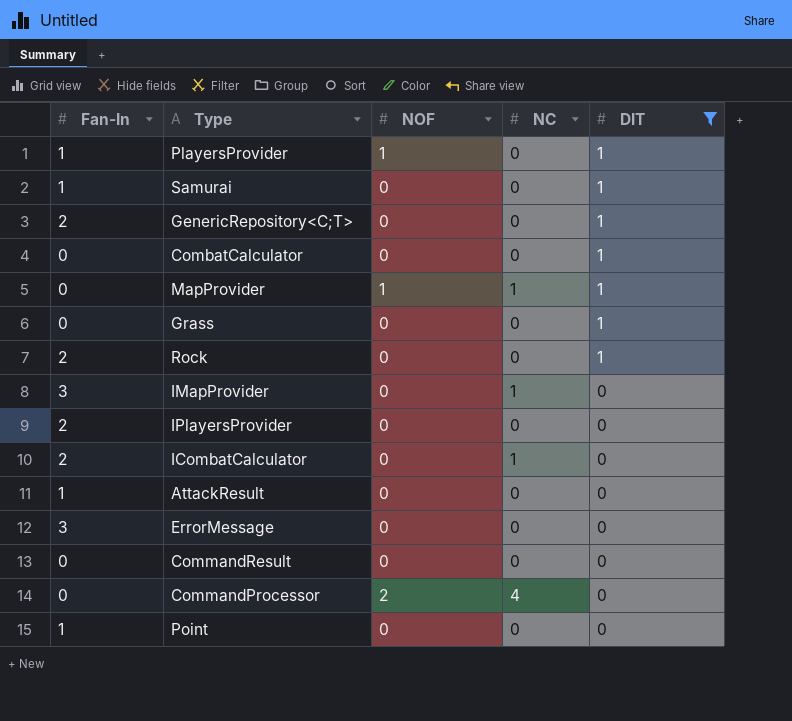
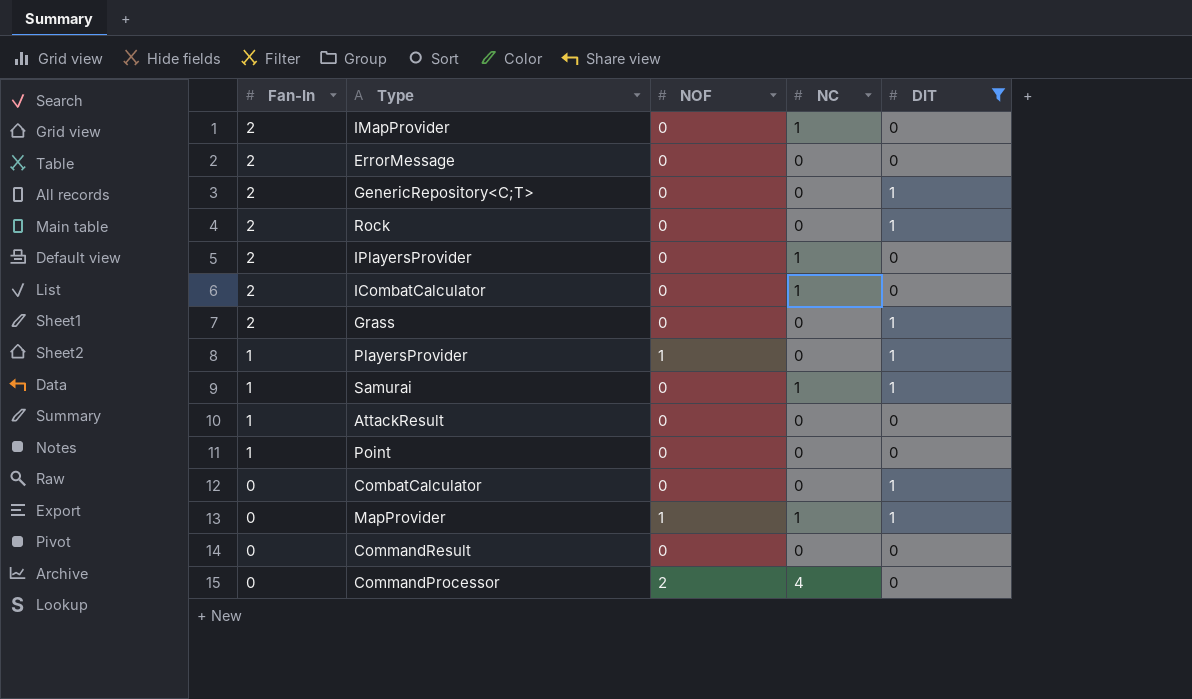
row order: DIT descending -> Fan-In descending
IMapProvider | Fan-In: 3 -> 2
ErrorMessage | Fan-In: 3 -> 2
IPlayersProvider | NC: 0 -> 1
Grass | Fan-In: 0 -> 2
Samurai | NC: 0 -> 1

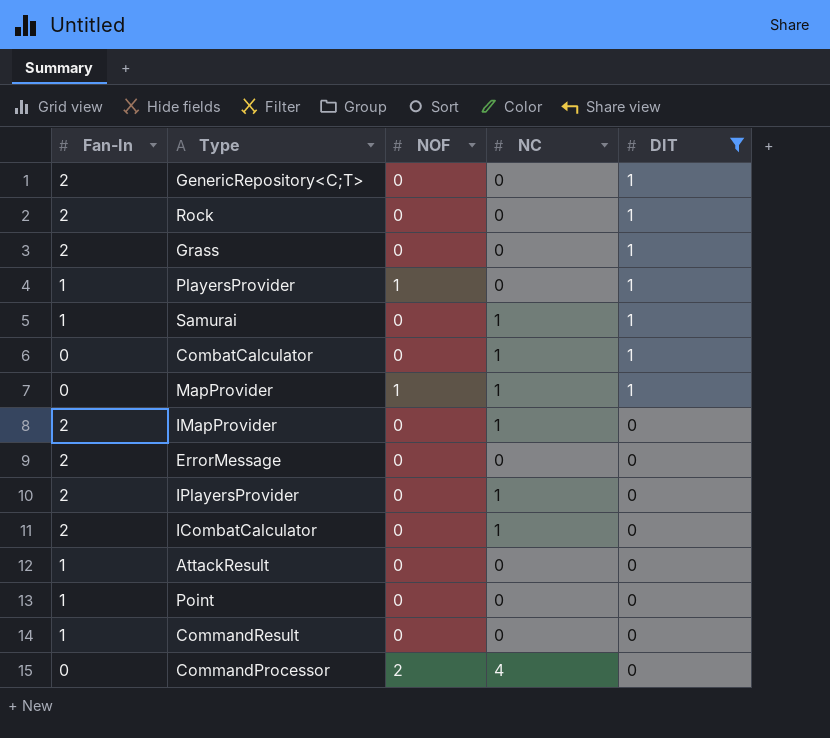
row order: Fan-In descending -> DIT descending
CombatCalculator | NC: 0 -> 1
CommandResult | Fan-In: 0 -> 1

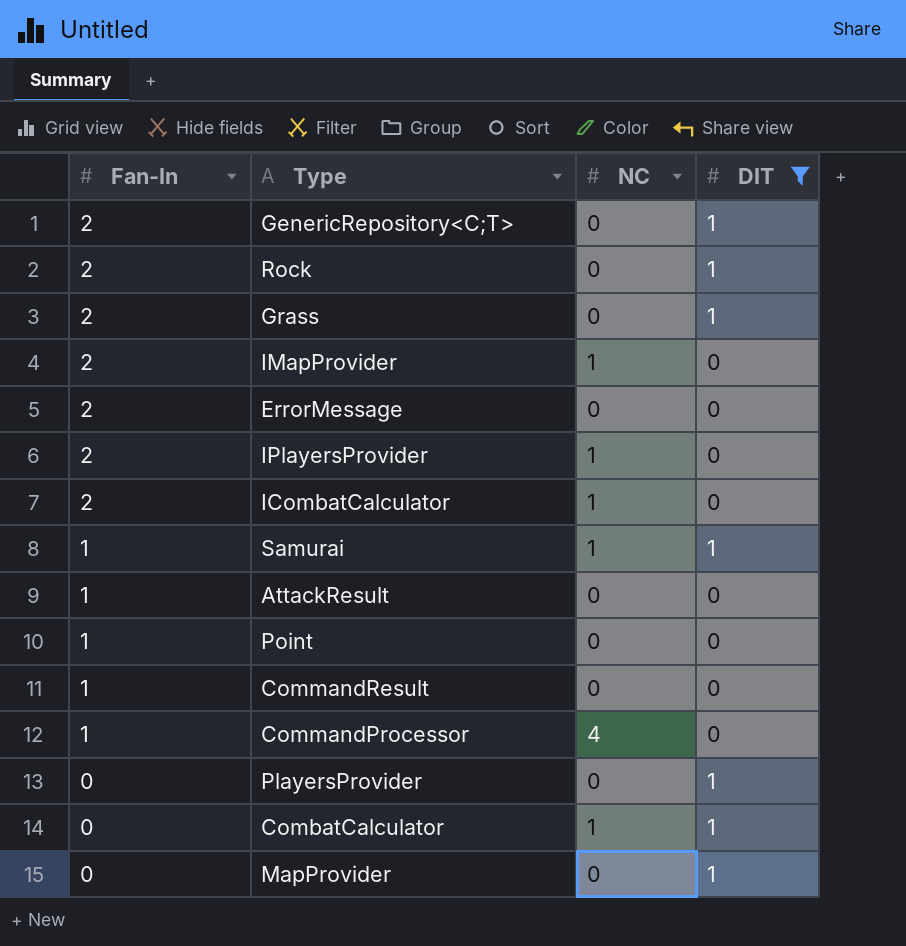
row order: DIT descending -> Fan-In descending
column NOF | position: 3 -> none
CommandProcessor | Fan-In: 0 -> 1
PlayersProvider | Fan-In: 1 -> 0
MapProvider | NC: 1 -> 0

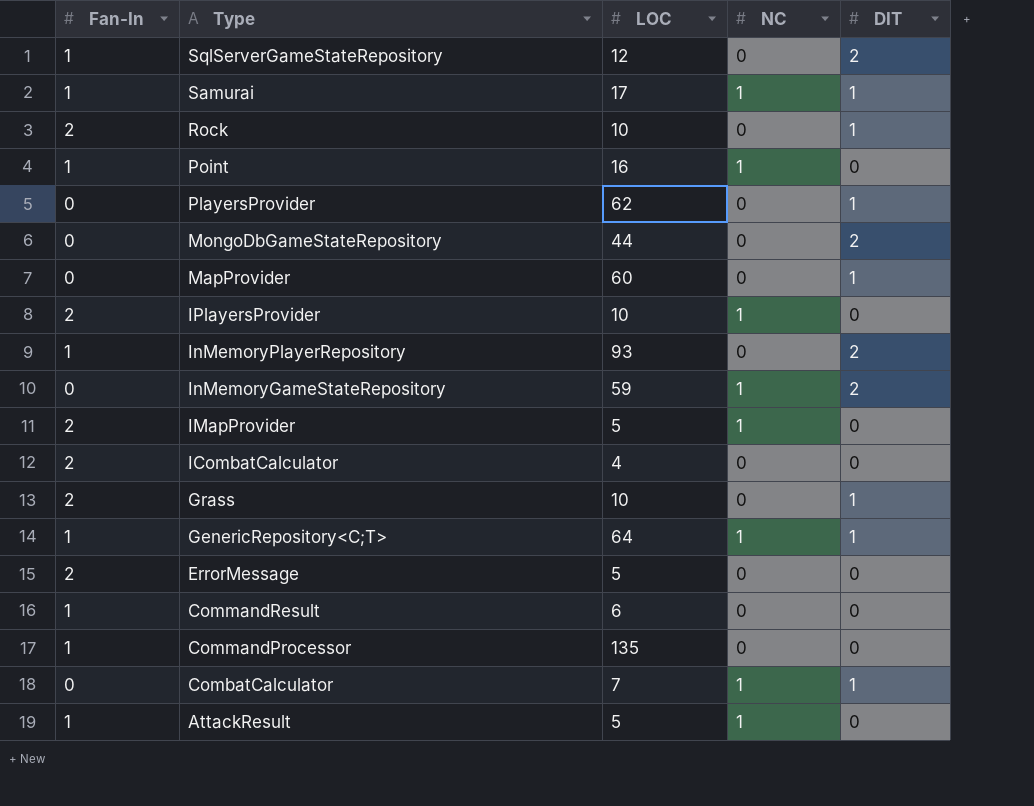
filter: DIT != 2 -> none
row order: Fan-In descending -> Type descending
column LOC | position: none -> 3
Point | NC: 0 -> 1
ICombatCalculator | NC: 1 -> 0
GenericRepository<C;T> | Fan-In: 2 -> 1
GenericRepository<C;T> | NC: 0 -> 1
CommandProcessor | NC: 4 -> 0
AttackResult | NC: 0 -> 1

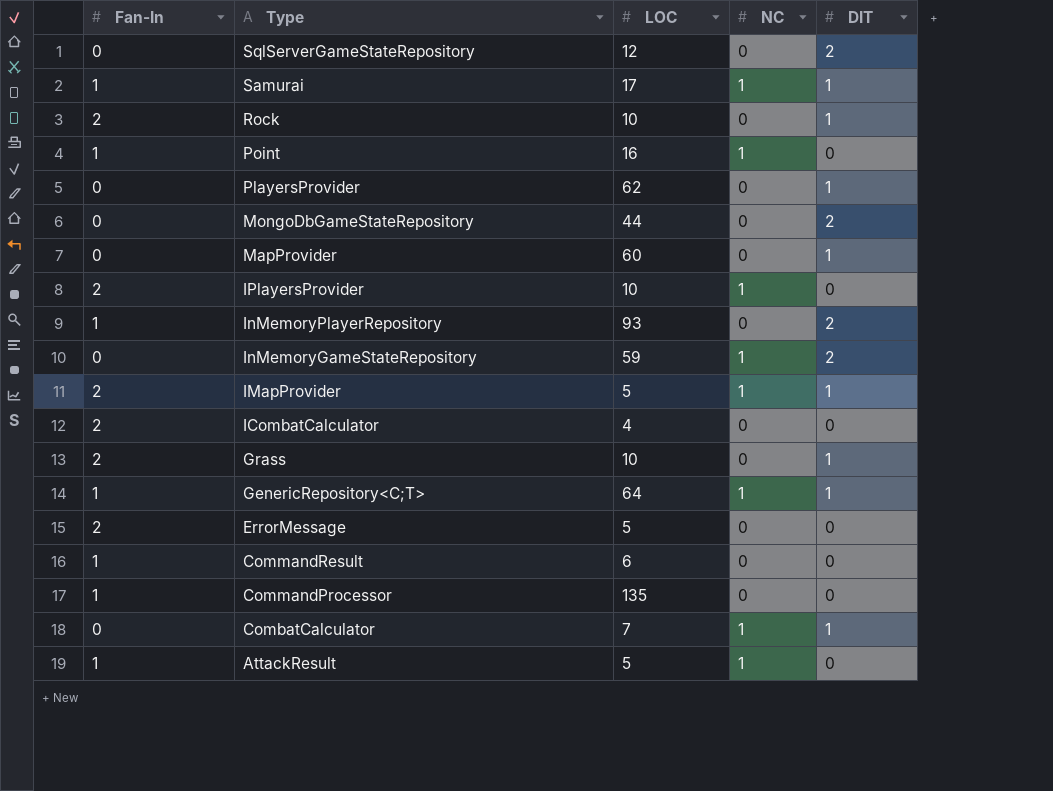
SqlServerGameStateRepository | Fan-In: 1 -> 0
IMapProvider | DIT: 0 -> 1

